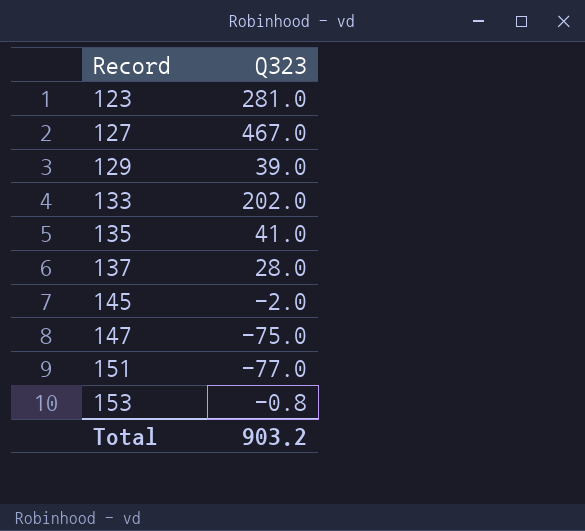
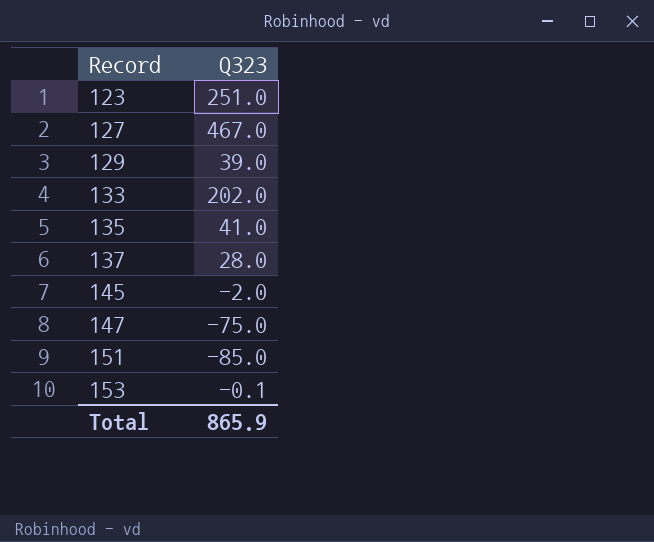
123 | Q323: 281.0 -> 251.0
151 | Q323: -77.0 -> -85.0
153 | Q323: -0.8 -> -0.1
Total | Q323: 903.2 -> 865.9

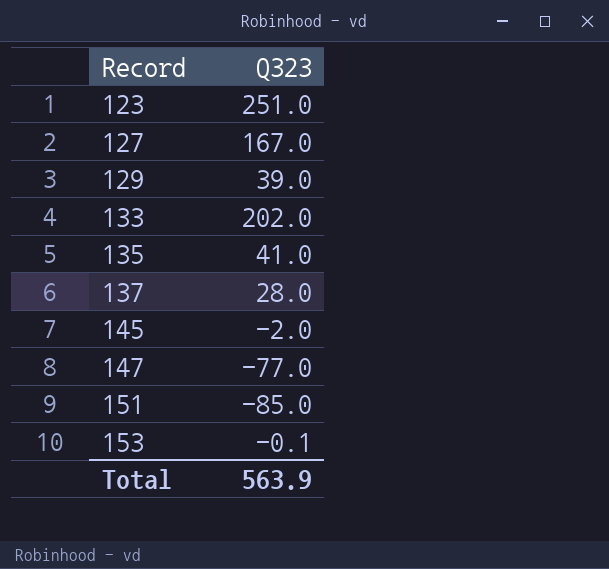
127 | Q323: 467.0 -> 167.0
147 | Q323: -75.0 -> -77.0
Total | Q323: 865.9 -> 563.9

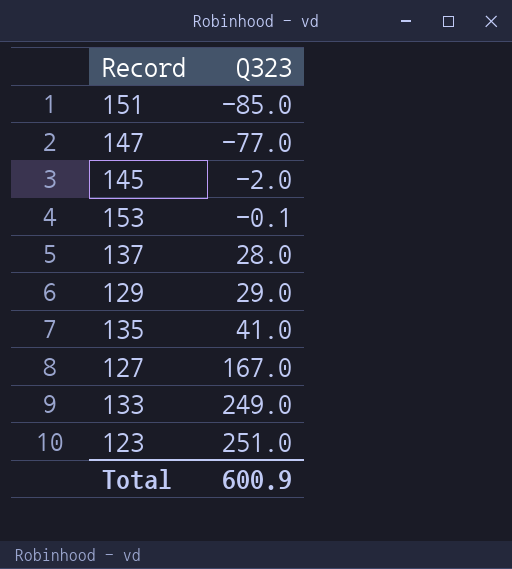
row order: Record ascending -> Q323 ascending
129 | Q323: 39.0 -> 29.0
133 | Q323: 202.0 -> 249.0
Total | Q323: 563.9 -> 600.9

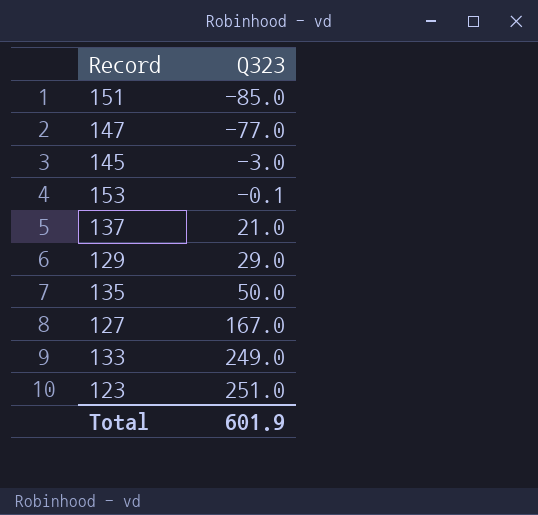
145 | Q323: -2.0 -> -3.0
137 | Q323: 28.0 -> 21.0
135 | Q323: 41.0 -> 50.0
Total | Q323: 600.9 -> 601.9

